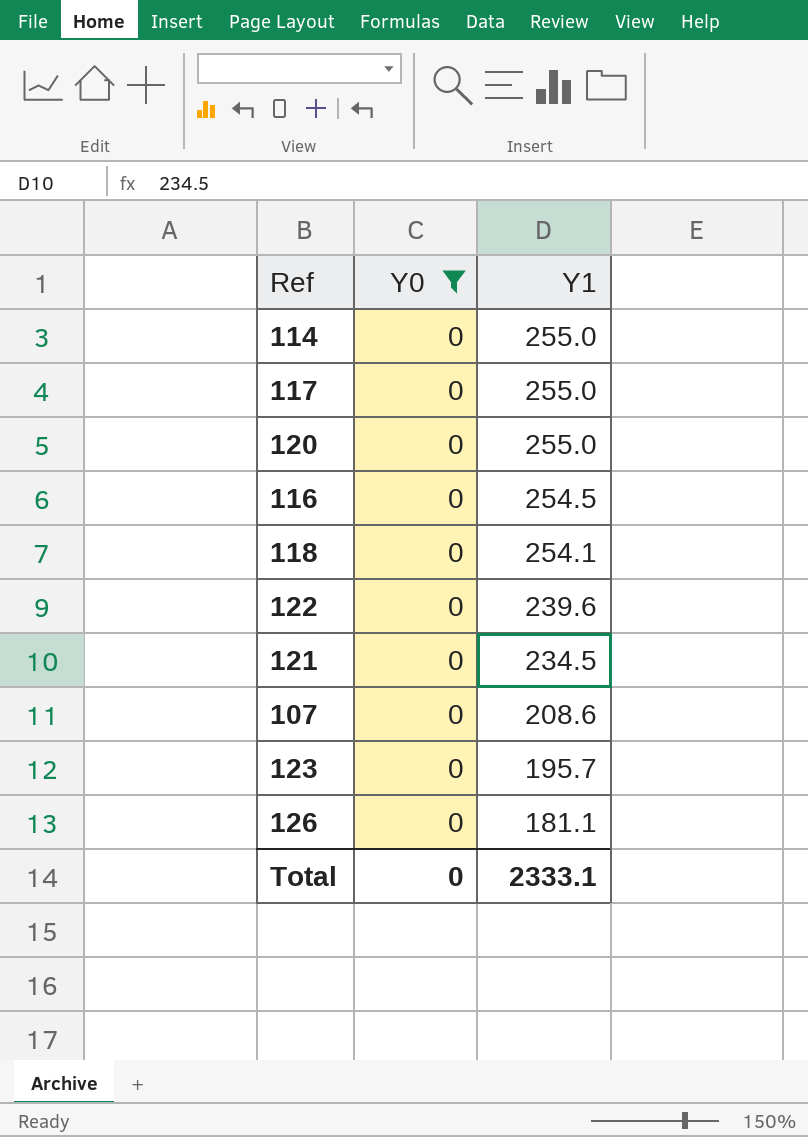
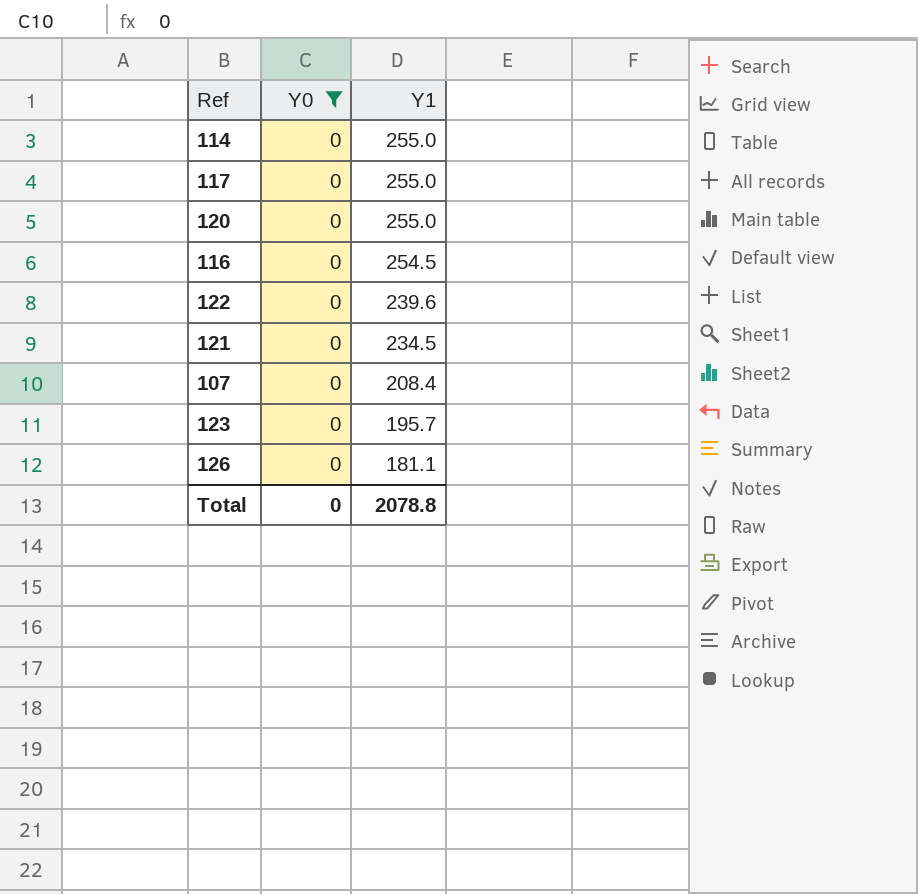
row 118: 0 | 254.1 -> none
107 | Y1: 208.6 -> 208.4
Total | Y1: 2333.1 -> 2078.8

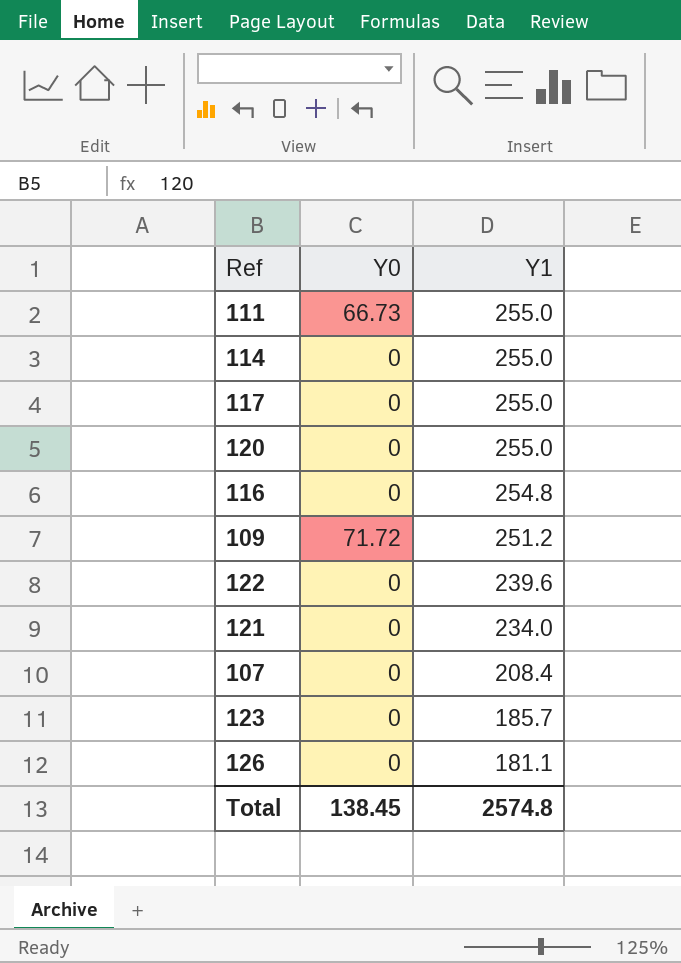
filter: Y0 = 0 -> none
116 | Y1: 254.5 -> 254.8
121 | Y1: 234.5 -> 234.0
123 | Y1: 195.7 -> 185.7
Total | Y0: 0 -> 138.45
Total | Y1: 2078.8 -> 2574.8

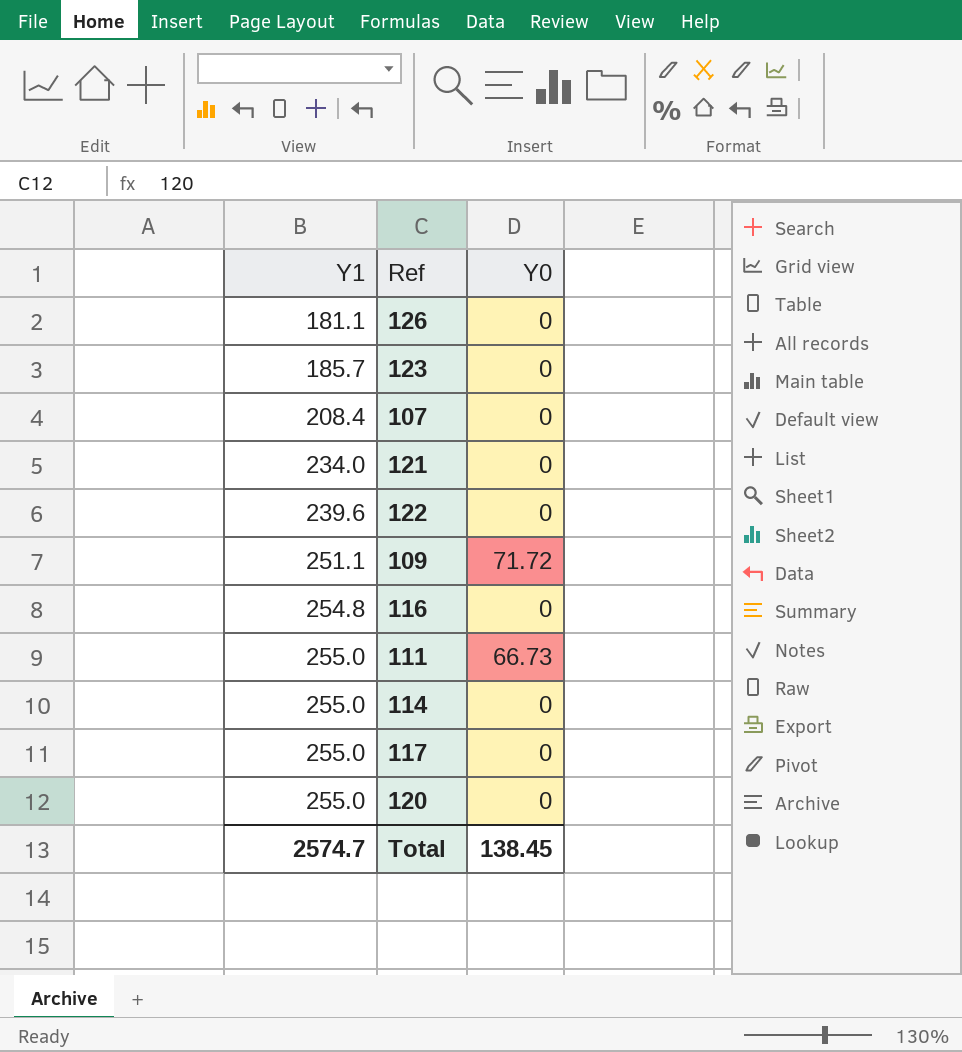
row order: Y1 descending -> Y1 ascending
column Y1 | position: 3 -> 1
109 | Y1: 251.2 -> 251.1
Total | Y1: 2574.8 -> 2574.7

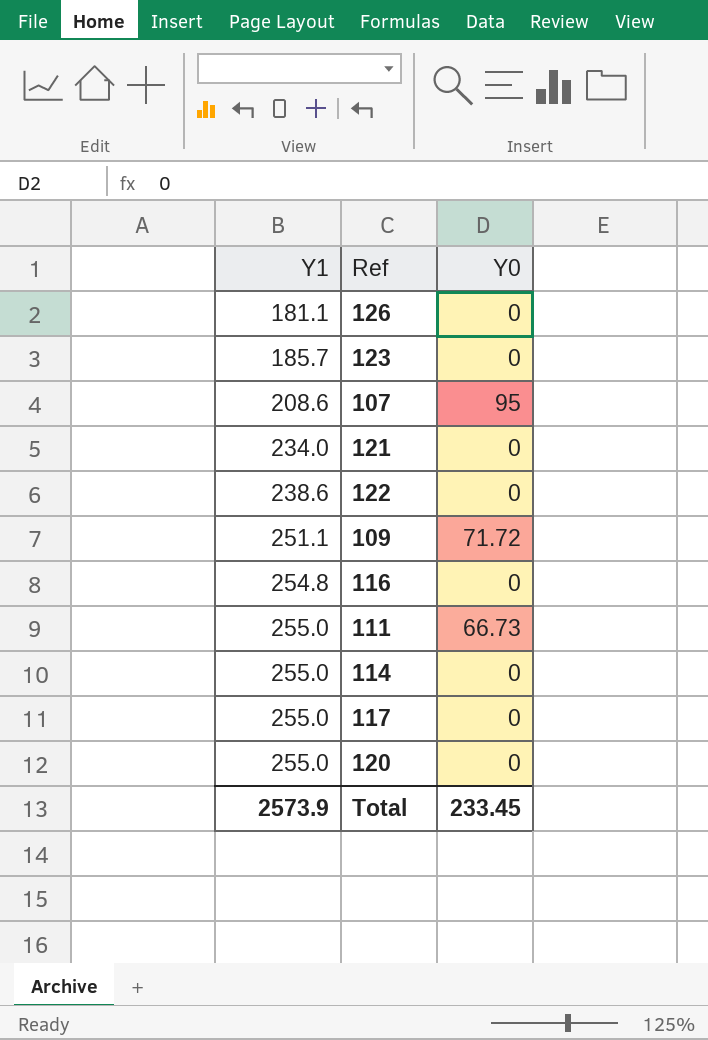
107 | Y1: 208.4 -> 208.6
107 | Y0: 0 -> 95
122 | Y1: 239.6 -> 238.6
Total | Y1: 2574.7 -> 2573.9
Total | Y0: 138.45 -> 233.45

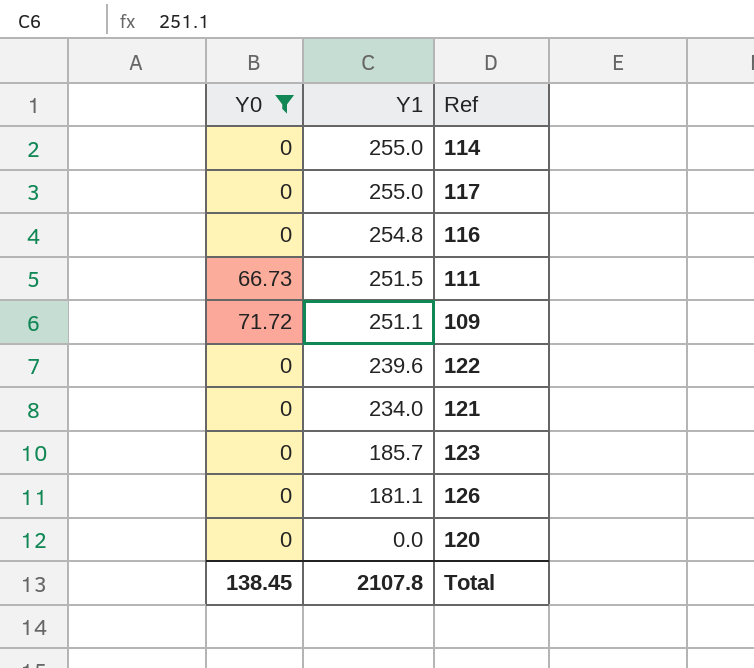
filter: none -> Y0 != 95
row order: Y1 ascending -> Y1 descending
column Y0 | position: 3 -> 1
111 | Y1: 255.0 -> 251.5
122 | Y1: 238.6 -> 239.6
120 | Y1: 255.0 -> 0.0
Total | Y0: 233.45 -> 138.45
Total | Y1: 2573.9 -> 2107.8

